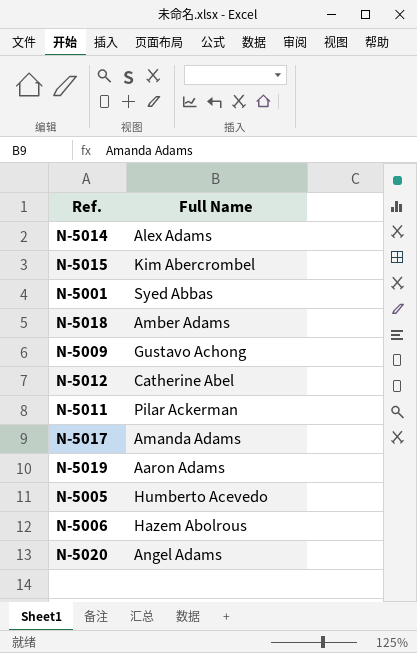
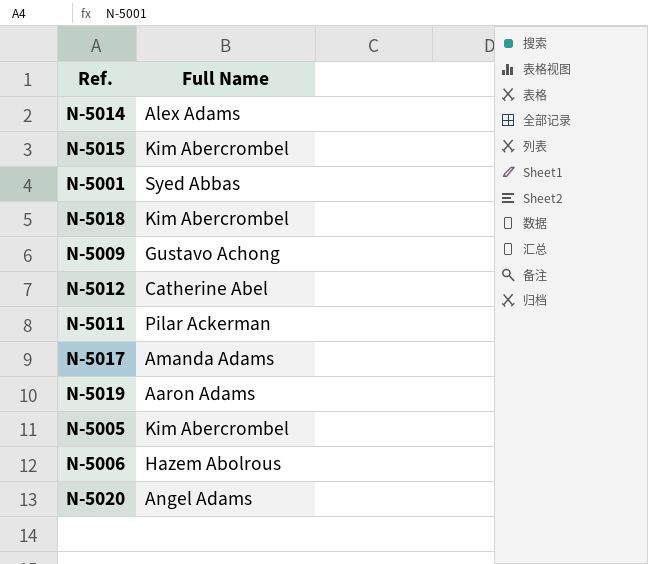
N-5018 | Full Name: Amber Adams -> Kim Abercrombel
N-5005 | Full Name: Humberto Acevedo -> Kim Abercrombel

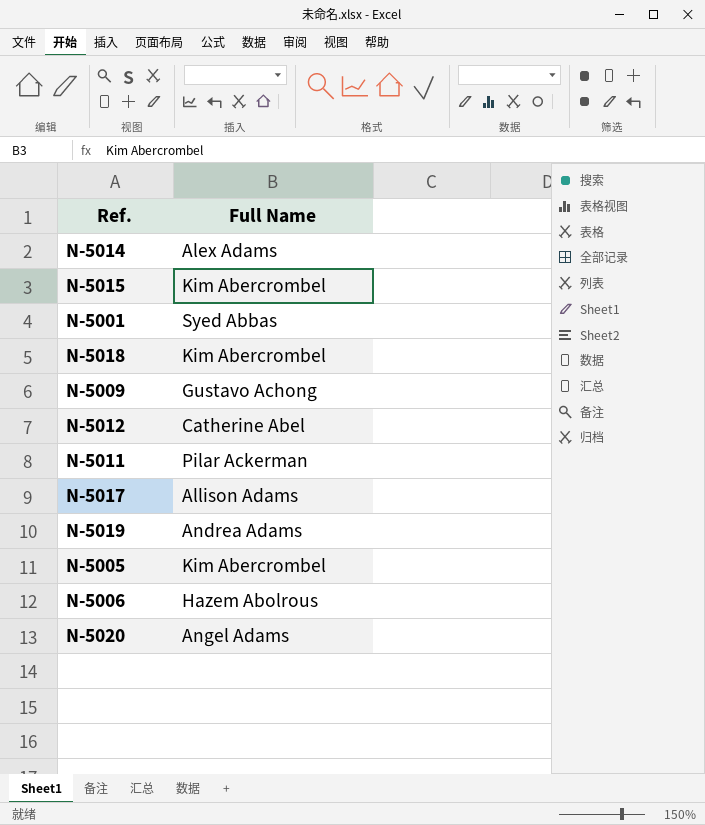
N-5017 | Full Name: Amanda Adams -> Allison Adams
N-5019 | Full Name: Aaron Adams -> Andrea Adams

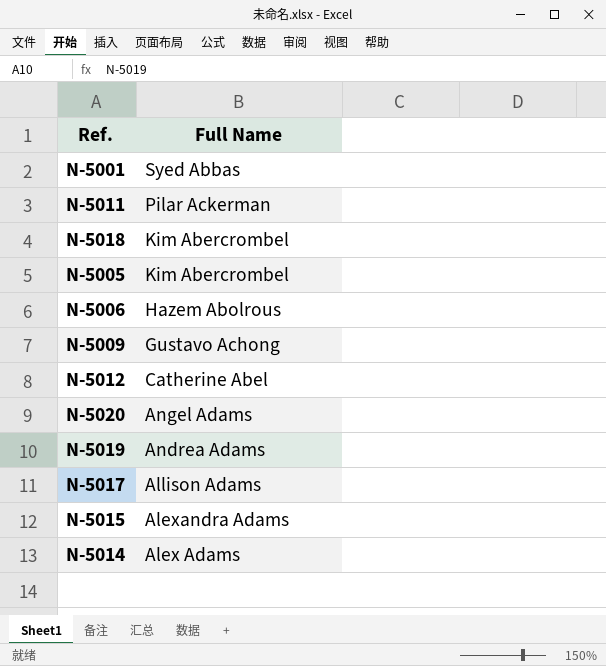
row order: none -> Full Name descending
N-5015 | Full Name: Kim Abercrombel -> Alexandra Adams

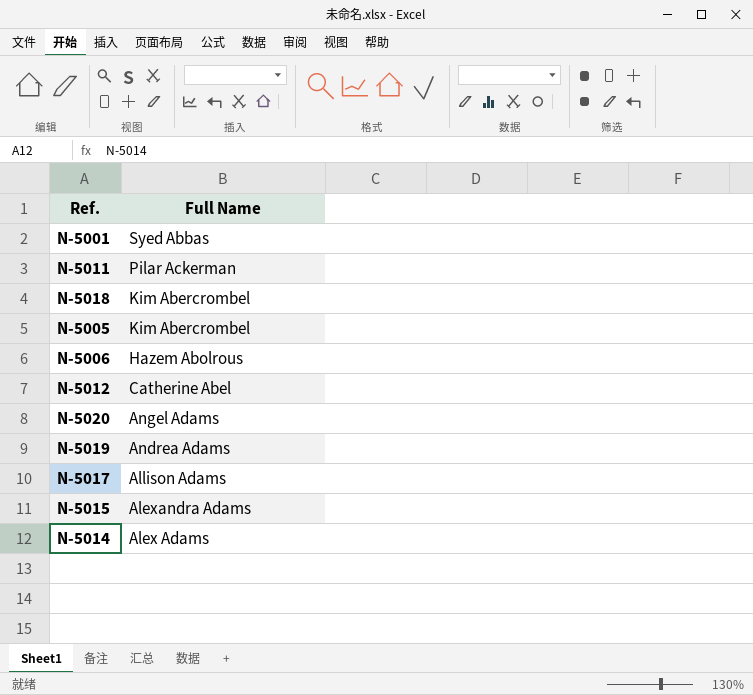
row N-5009: Gustavo Achong -> none

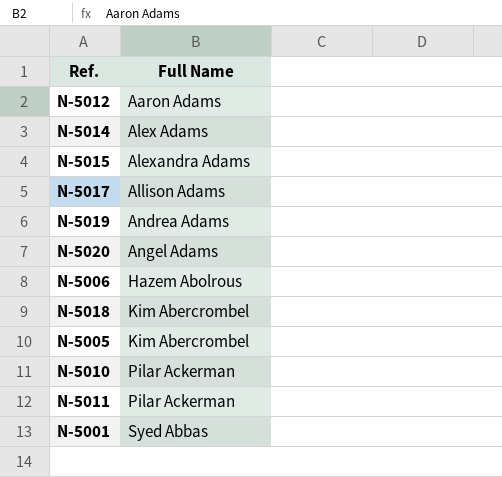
row order: Full Name descending -> Full Name ascending
N-5012 | Full Name: Catherine Abel -> Aaron Adams
row N-5010: none -> Pilar Ackerman

